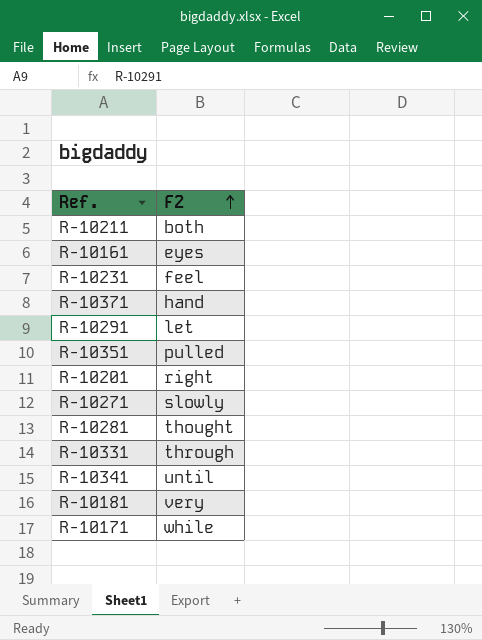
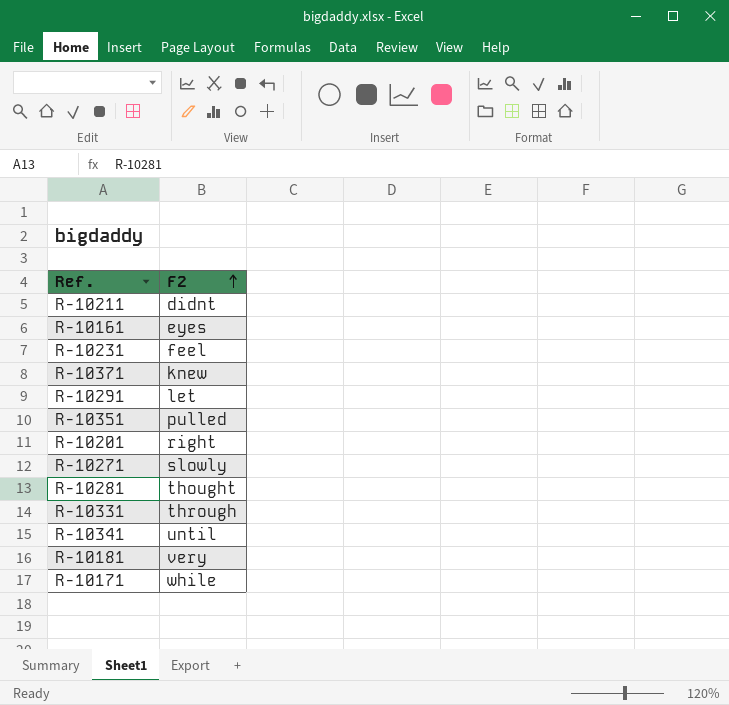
R-10211 | F2: both -> didnt
R-10371 | F2: hand -> knew

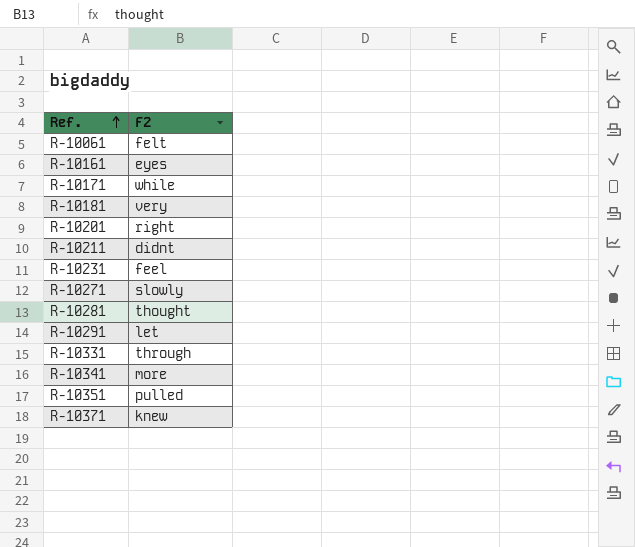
row order: F2 ascending -> Ref. ascending
row R-10061: none -> felt
R-10341 | F2: until -> more

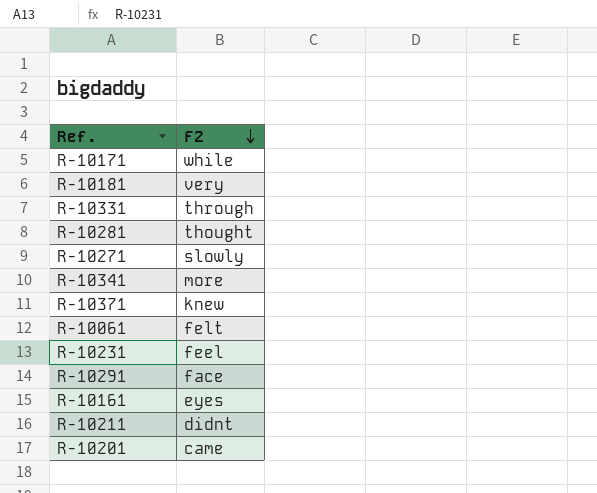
row order: Ref. ascending -> F2 descending
row R-10351: pulled -> none
R-10291 | F2: let -> face
R-10201 | F2: right -> came

